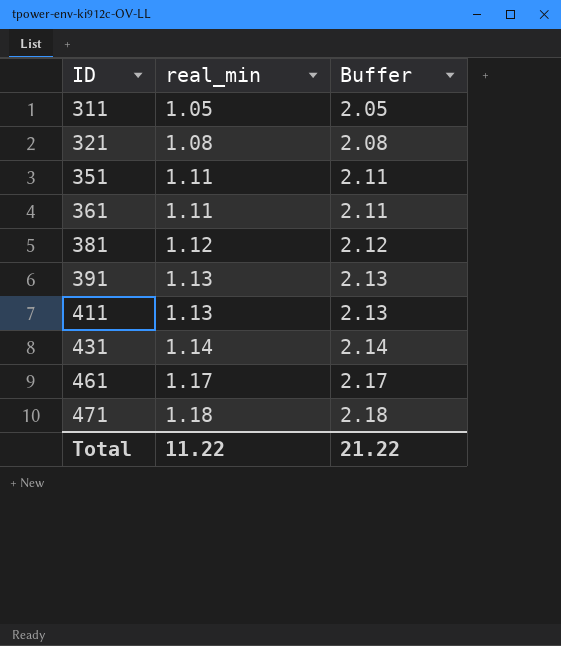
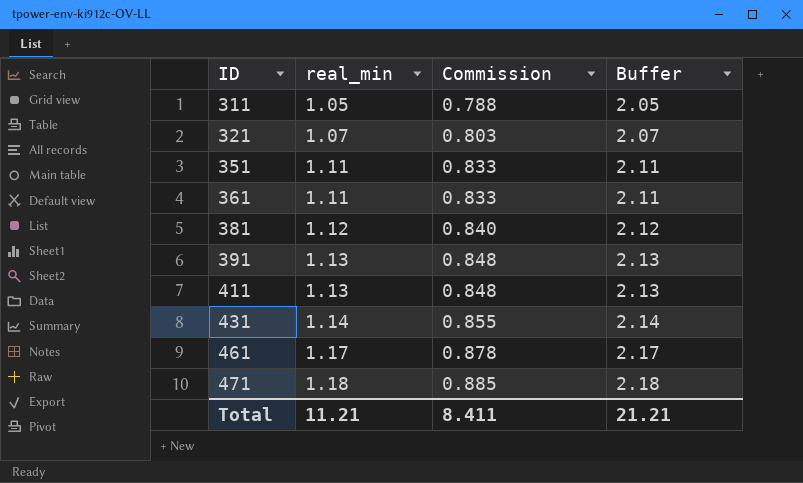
column Commission | formula: none -> [real_min] * 0.75
321 | real_min: 1.08 -> 1.07
321 | Buffer: 2.08 -> 2.07
Total | real_min: 11.22 -> 11.21
Total | Buffer: 21.22 -> 21.21

